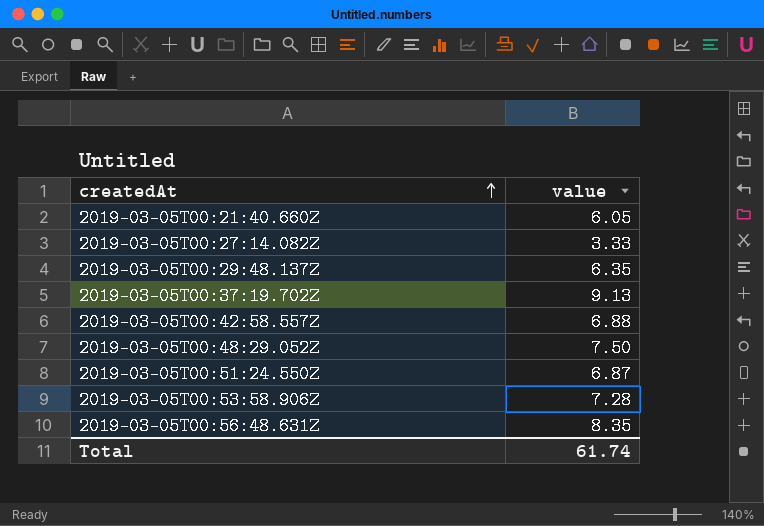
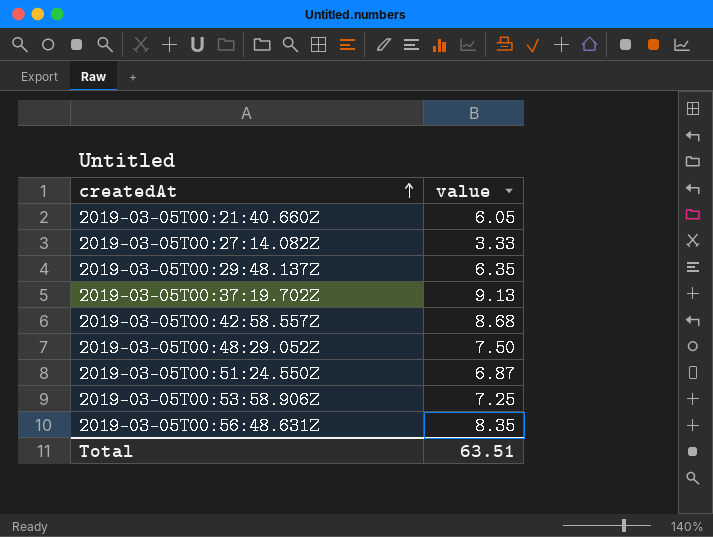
2019-03-05T00:42:58.557Z | value: 6.88 -> 8.68
2019-03-05T00:53:58.906Z | value: 7.28 -> 7.25
Total | value: 61.74 -> 63.51

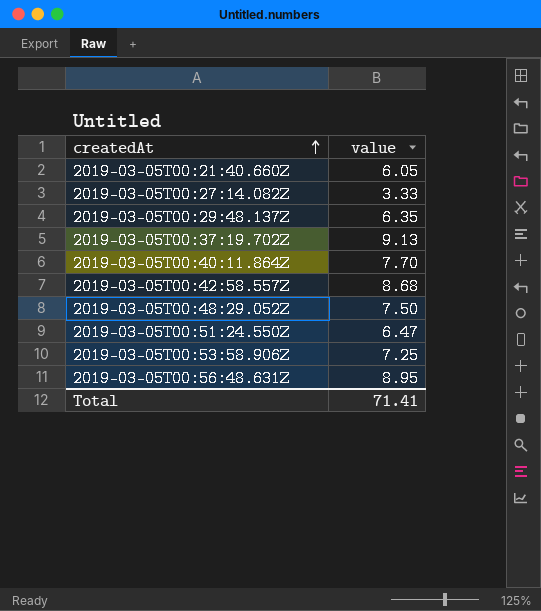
row 2019-03-05T00:40:11.864Z: none -> 7.70
2019-03-05T00:51:24.550Z | value: 6.87 -> 6.47
2019-03-05T00:56:48.631Z | value: 8.35 -> 8.95
Total | value: 63.51 -> 71.41

